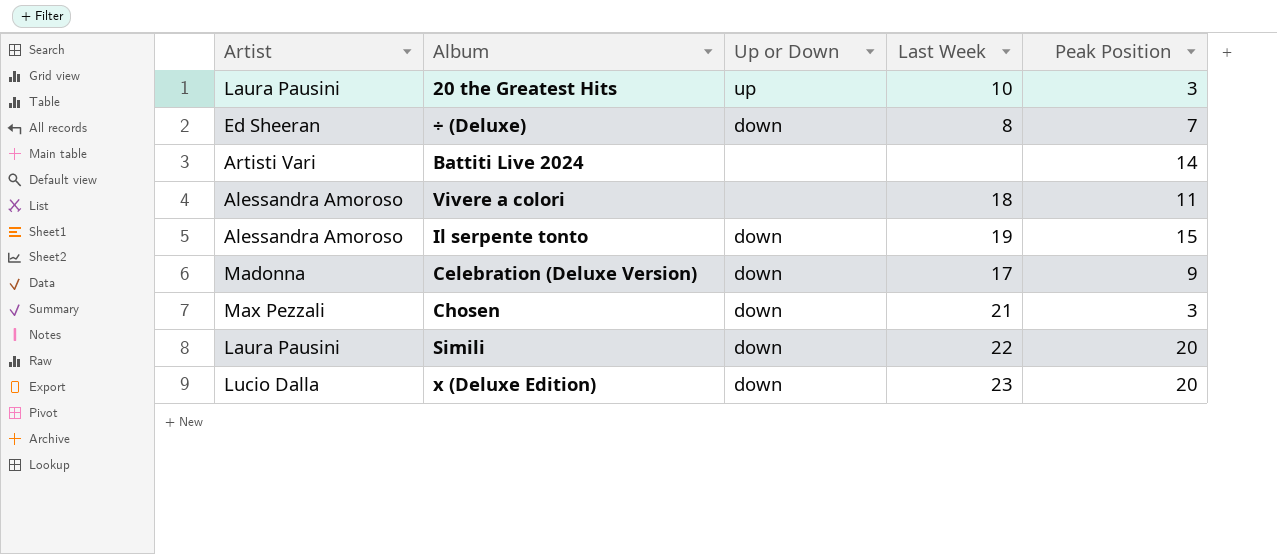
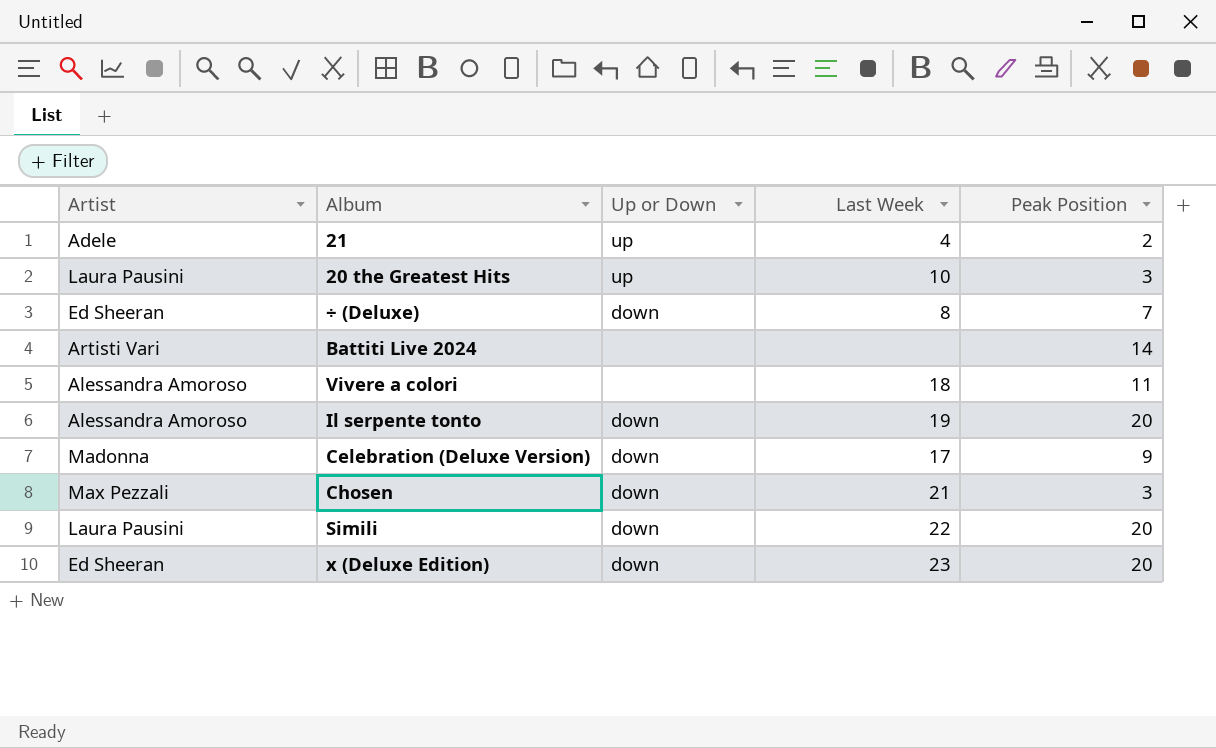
row 21: none -> Adele | up | 4 | 2
Il serpente tonto | Peak Position: 15 -> 20
x (Deluxe Edition) | Artist: Lucio Dalla -> Ed Sheeran

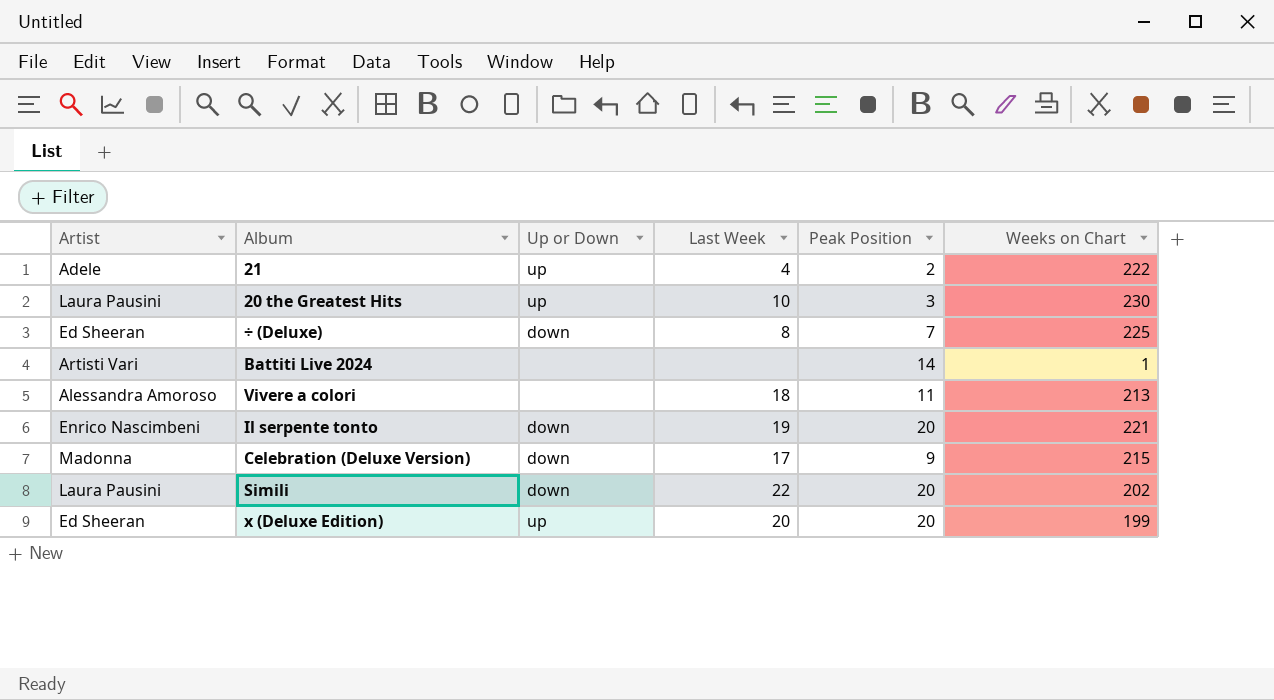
column Weeks on Chart | position: none -> 6
row Chosen: Max Pezzali | down | 21 | 3 -> none
Il serpente tonto | Artist: Alessandra Amoroso -> Enrico Nascimbeni
x (Deluxe Edition) | Up or Down: down -> up
x (Deluxe Edition) | Last Week: 23 -> 20

